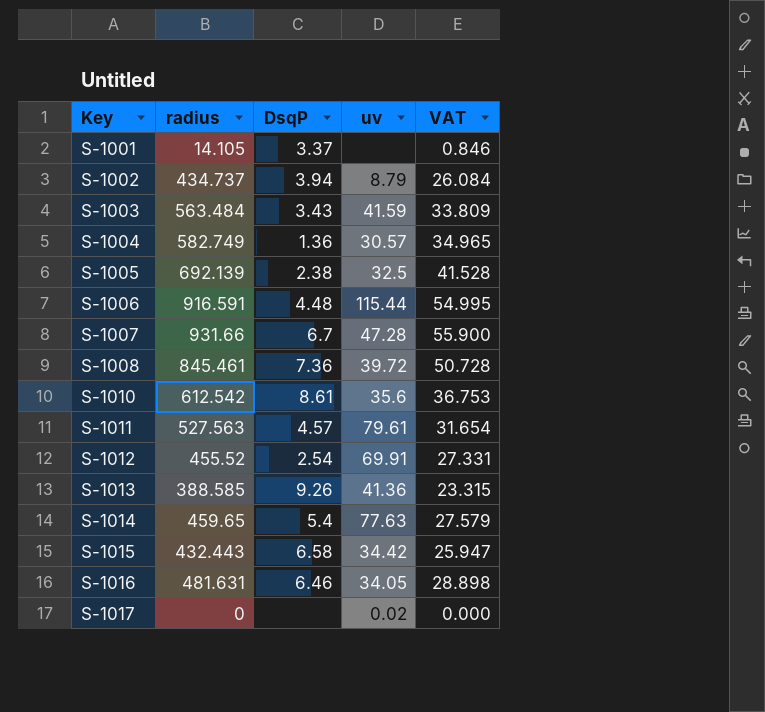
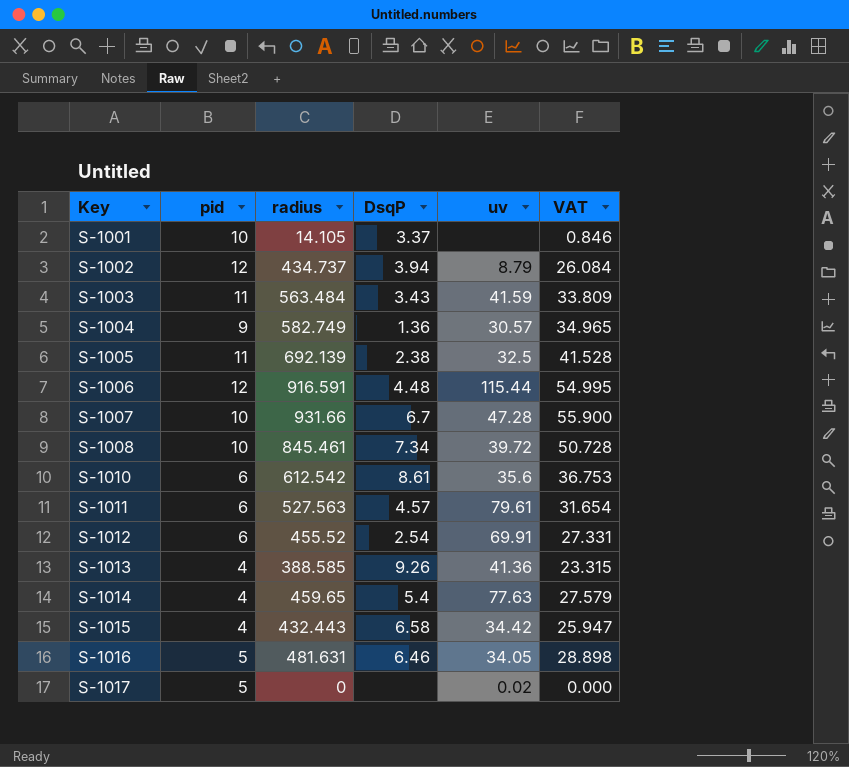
column pid | position: none -> 2
S-1008 | DsqP: 7.36 -> 7.34

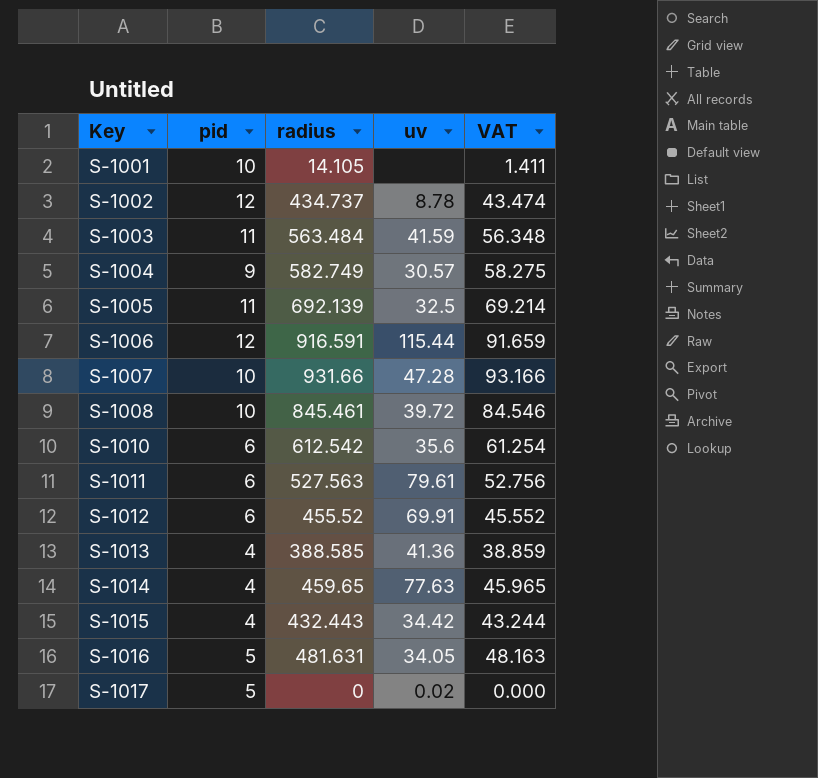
column DsqP | position: 4 -> none
column VAT | formula: [radius] * 0.06 -> [radius] * 0.1
S-1002 | uv: 8.79 -> 8.78

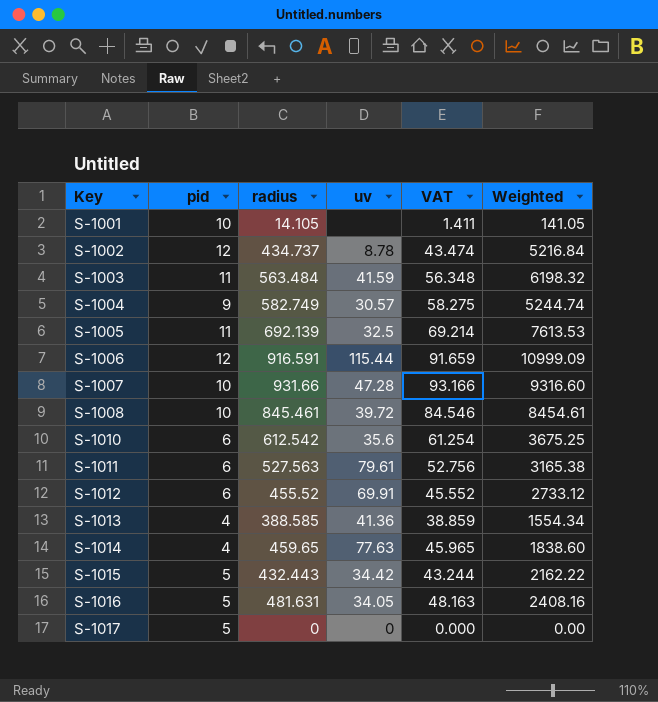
column Weighted | formula: none -> [pid] * [radius]
S-1015 | pid: 4 -> 5
S-1017 | uv: 0.02 -> 0

